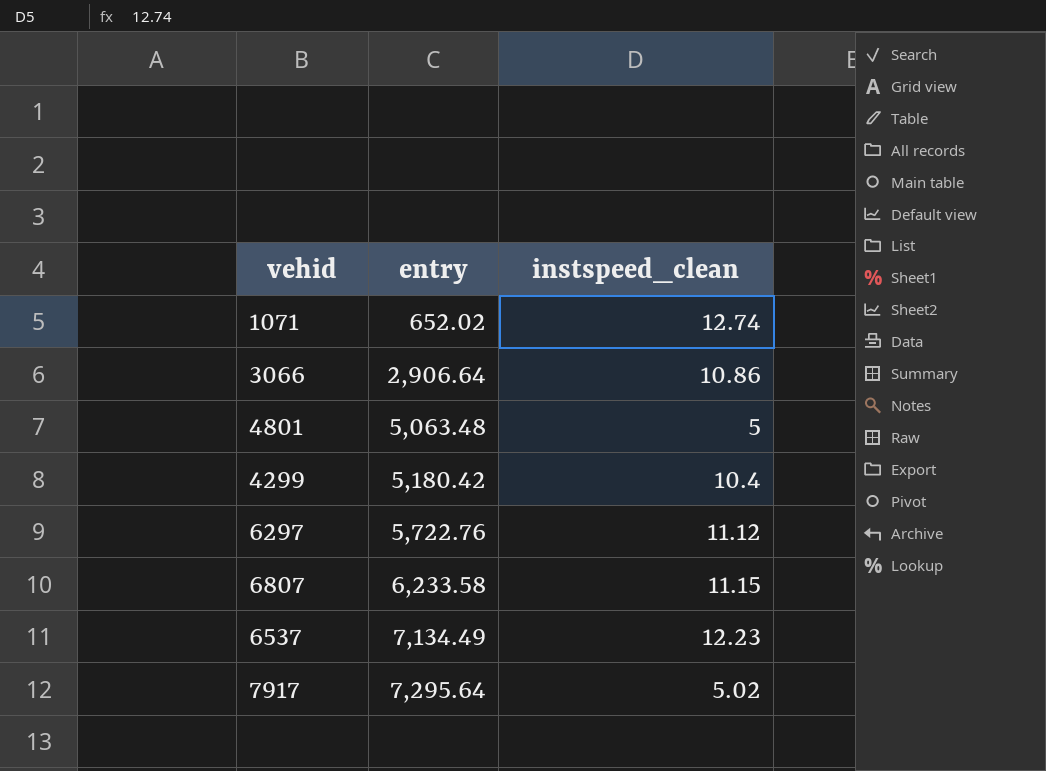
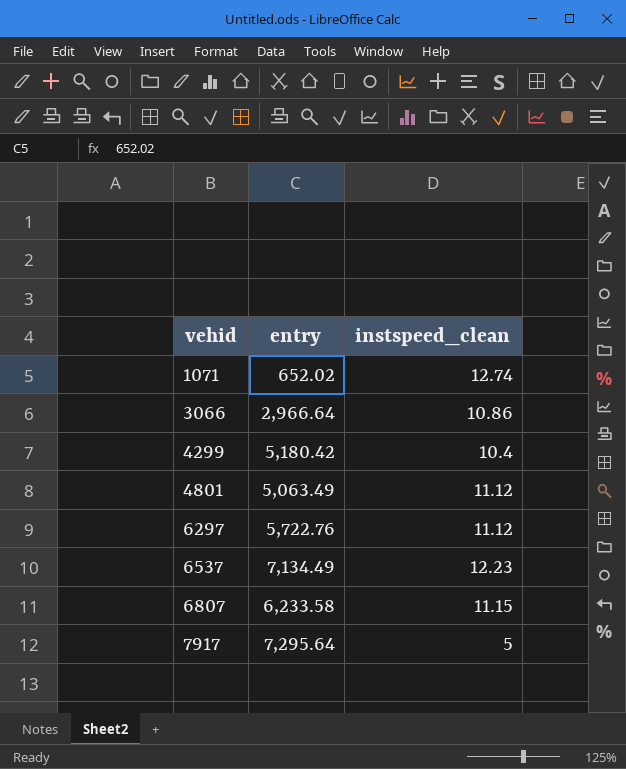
row order: entry ascending -> vehid ascending
3066 | entry: 2,906.64 -> 2,966.64
4801 | entry: 5,063.48 -> 5,063.49
4801 | instspeed_clean: 5 -> 11.12
7917 | instspeed_clean: 5.02 -> 5

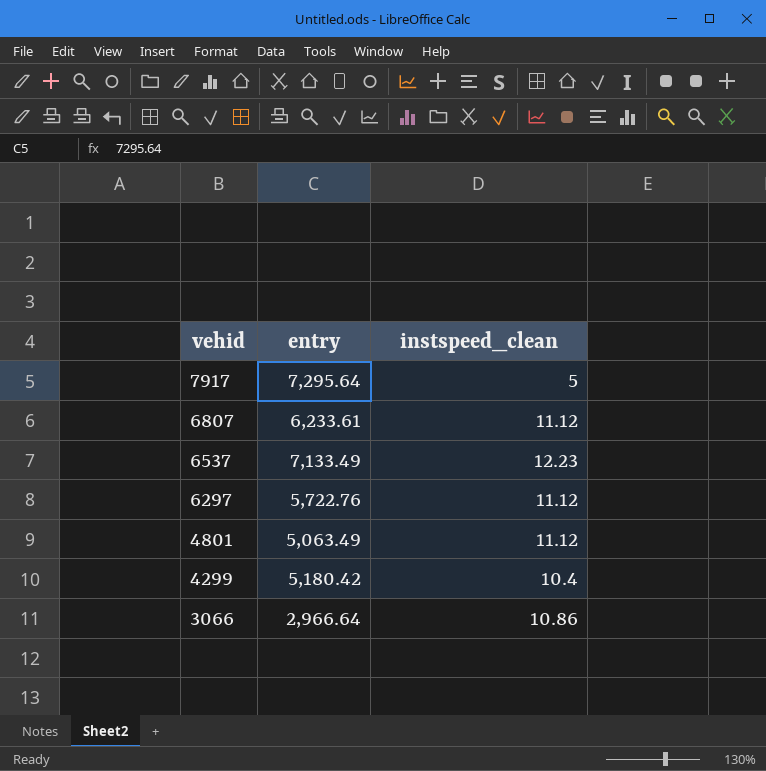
row order: vehid ascending -> vehid descending
row 1071: 652.02 | 12.74 -> none
6807 | entry: 6,233.58 -> 6,233.61
6807 | instspeed_clean: 11.15 -> 11.12
6537 | entry: 7,134.49 -> 7,133.49

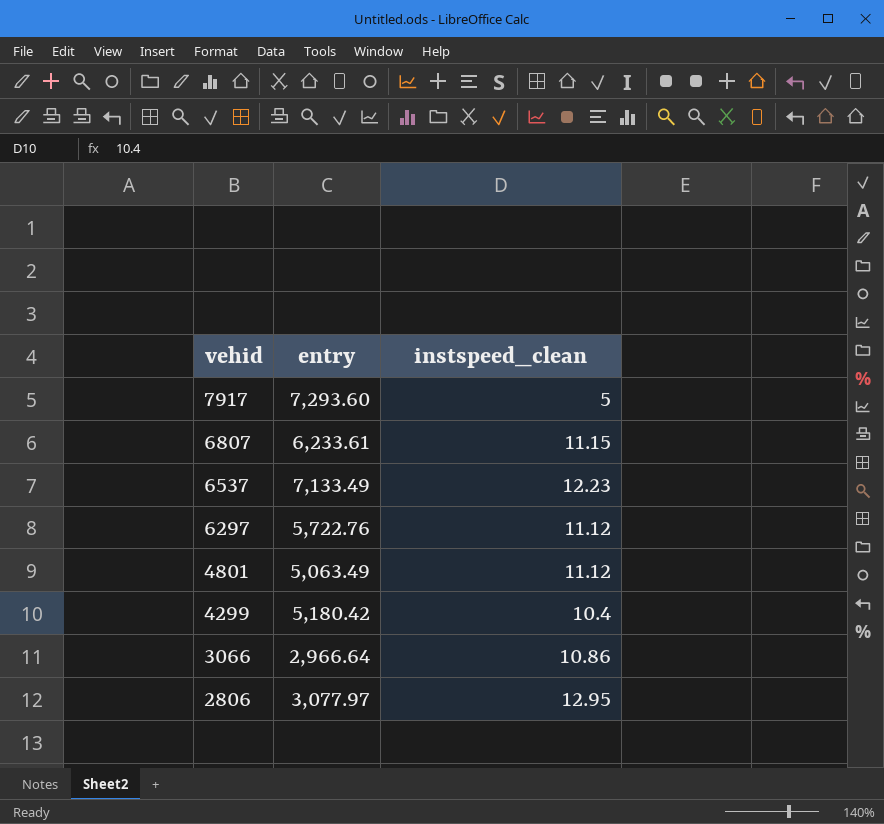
7917 | entry: 7,295.64 -> 7,293.60
6807 | instspeed_clean: 11.12 -> 11.15
row 2806: none -> 3,077.97 | 12.95

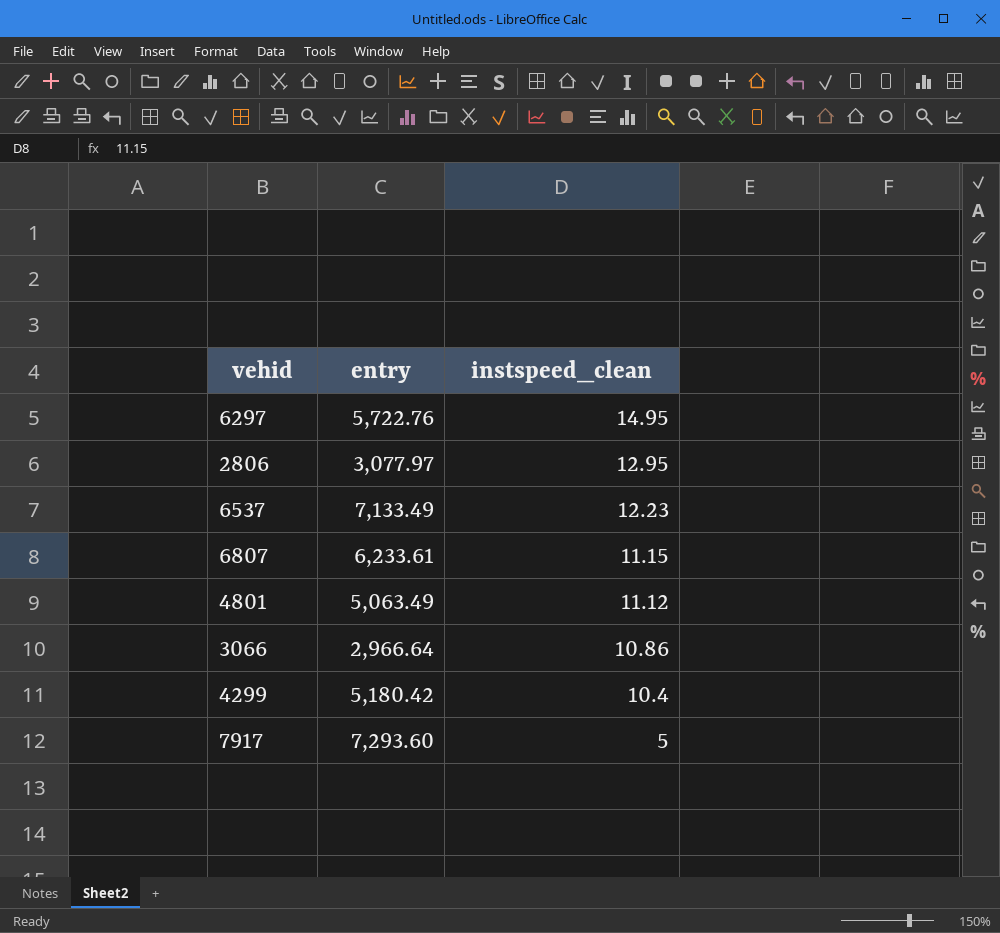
row order: vehid descending -> instspeed_clean descending
6297 | instspeed_clean: 11.12 -> 14.95

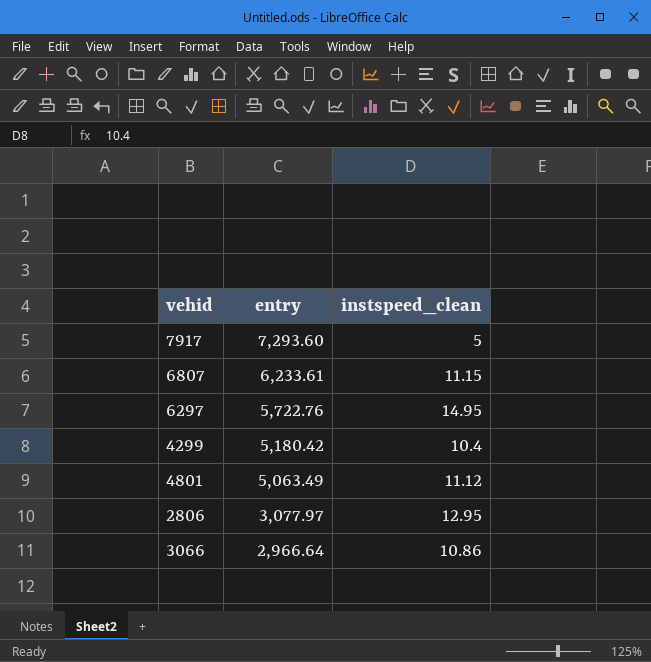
row order: instspeed_clean descending -> entry descending
row 6537: 7,133.49 | 12.23 -> none

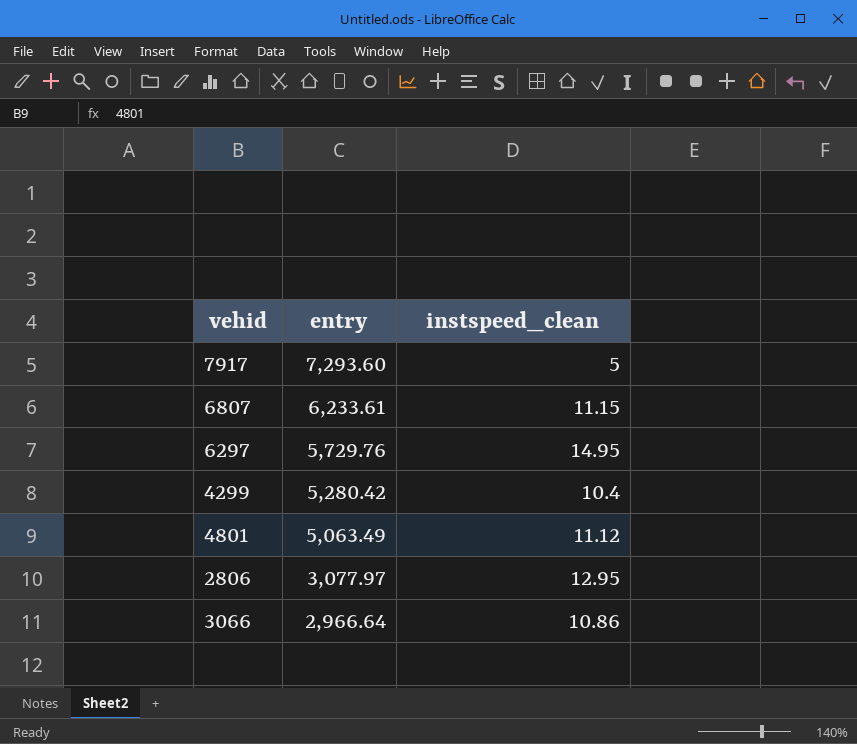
6297 | entry: 5,722.76 -> 5,729.76
4299 | entry: 5,180.42 -> 5,280.42

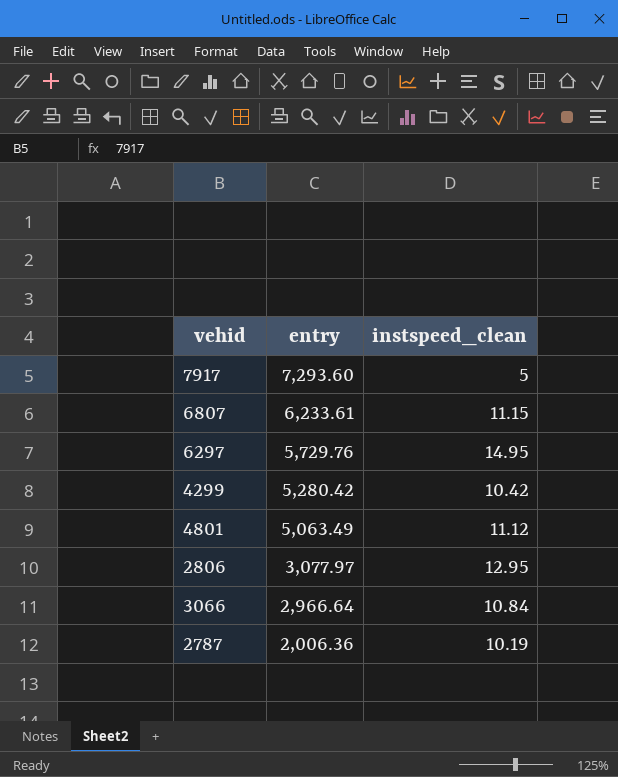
4299 | instspeed_clean: 10.4 -> 10.42
3066 | instspeed_clean: 10.86 -> 10.84
row 2787: none -> 2,006.36 | 10.19

